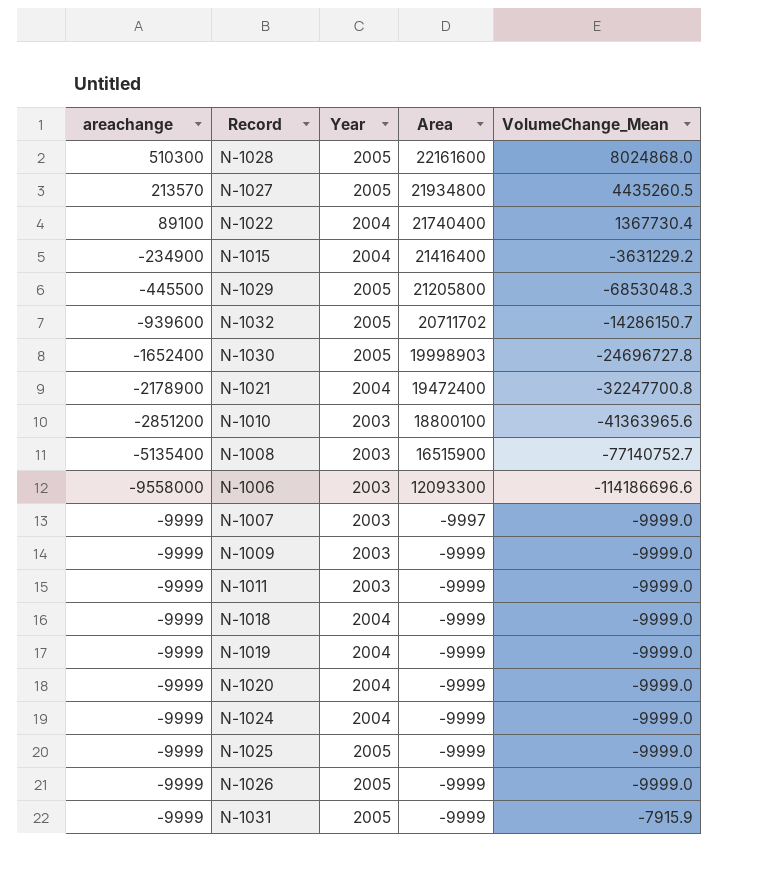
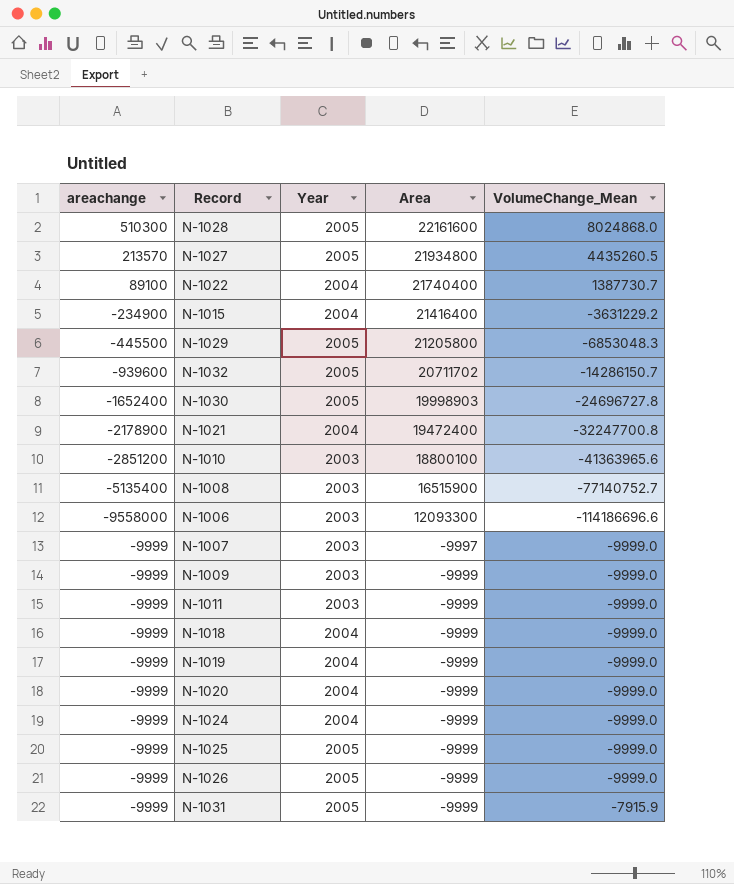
N-1022 | VolumeChange_Mean: 1367730.4 -> 1387730.7

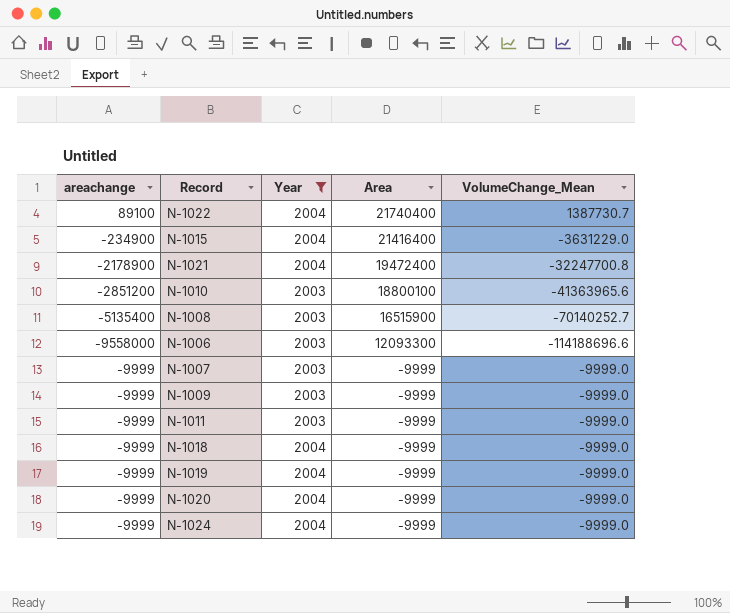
filter: none -> Year != 2005
N-1015 | VolumeChange_Mean: -3631229.2 -> -3631229.0
N-1008 | VolumeChange_Mean: -77140752.7 -> -70140252.7
N-1006 | VolumeChange_Mean: -114186696.6 -> -114188696.6
N-1007 | Area: -9997 -> -9999

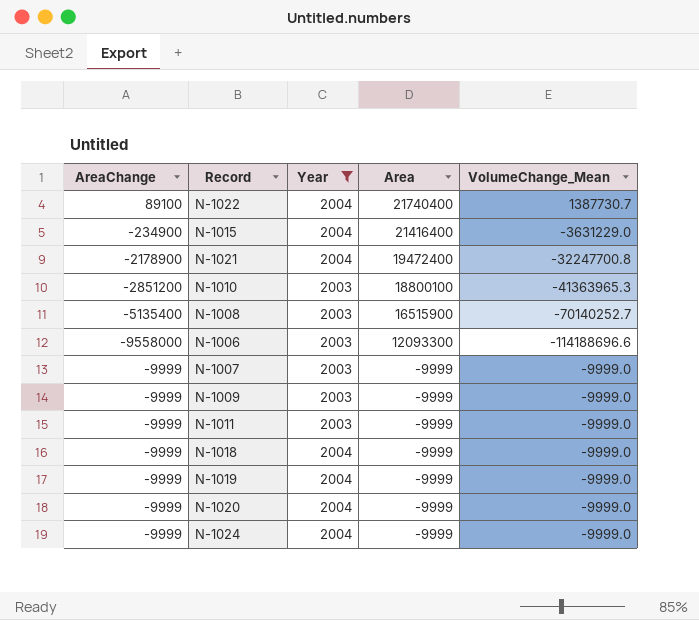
column name: areachange -> AreaChange
N-1010 | VolumeChange_Mean: -41363965.6 -> -41363965.3

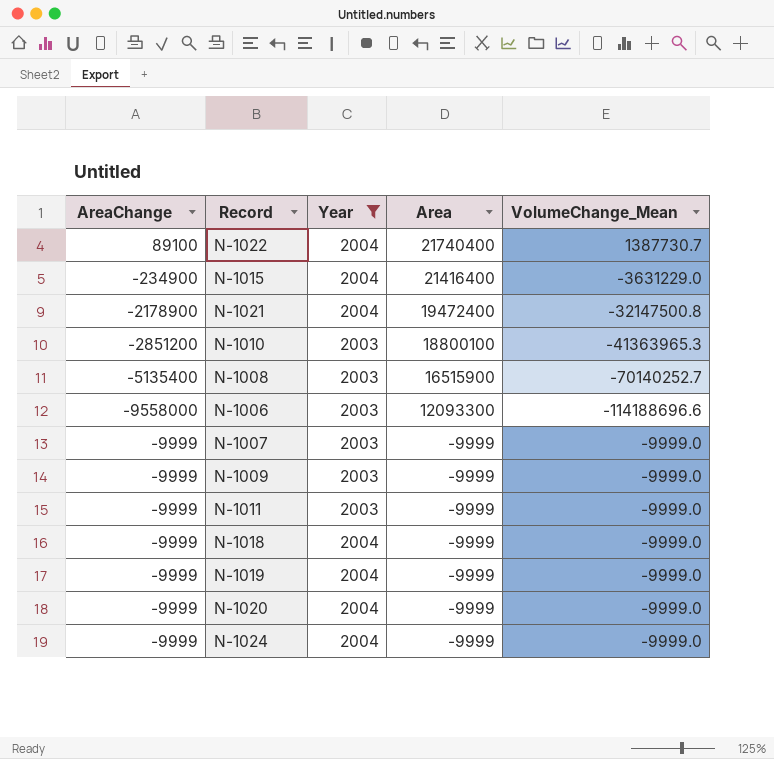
N-1021 | VolumeChange_Mean: -32247700.8 -> -32147500.8

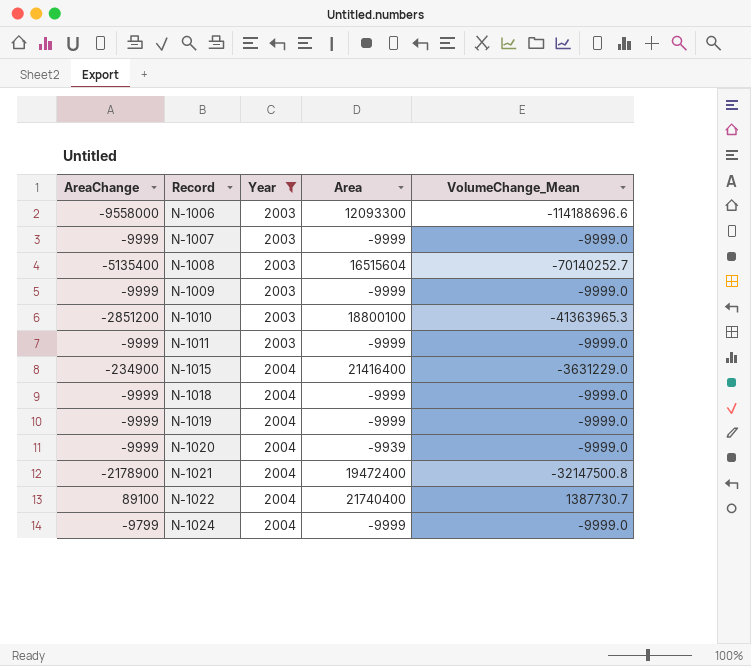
row order: Area descending -> Record ascending
N-1008 | Area: 16515900 -> 16515604
N-1020 | Area: -9999 -> -9939
N-1024 | AreaChange: -9999 -> -9799

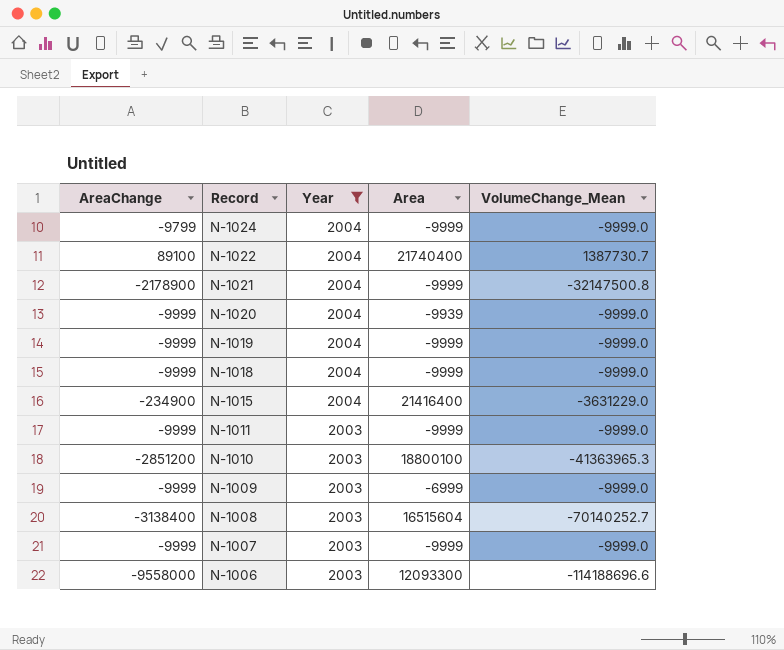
row order: Record ascending -> Record descending
N-1021 | Area: 19472400 -> -9999
N-1009 | Area: -9999 -> -6999
N-1008 | AreaChange: -5135400 -> -3138400

